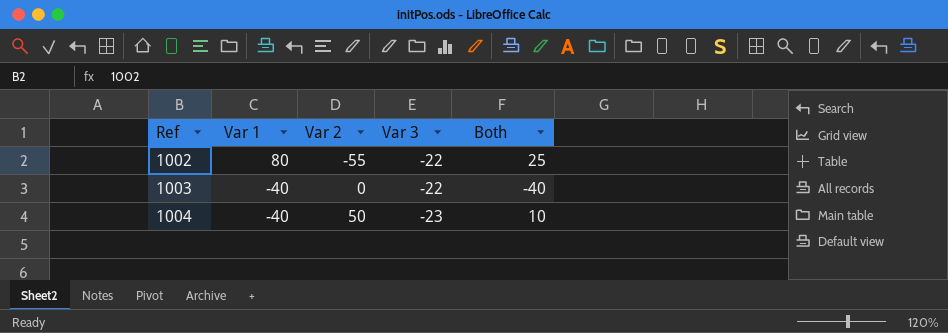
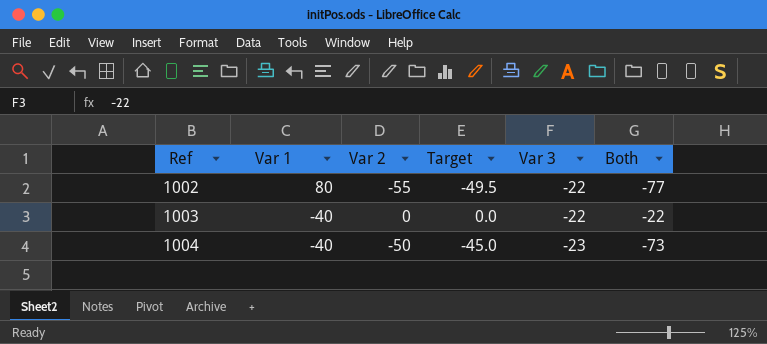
column Target | formula: none -> [Var 2] * 0.9
column Both | formula: [Var 1] + [Var 2] -> [Var 2] + [Var 3]
1004 | Var 2: 50 -> -50

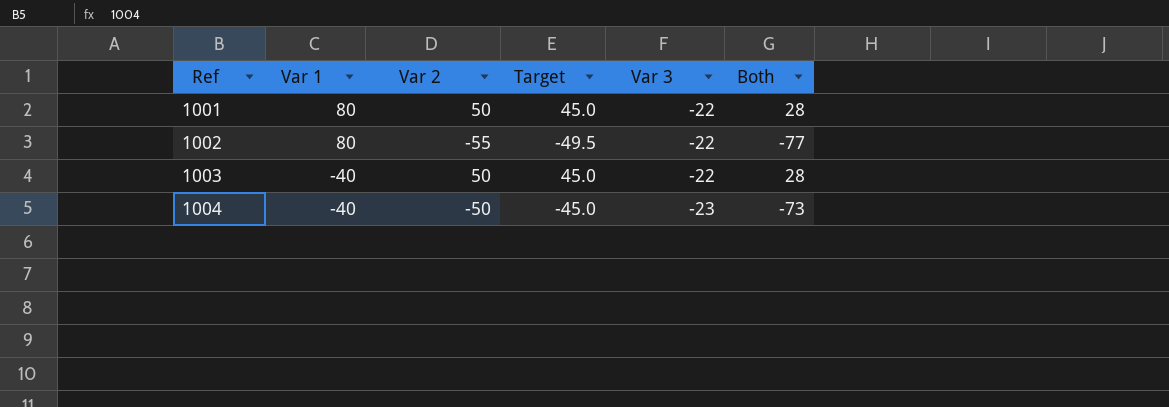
row 1001: none -> 80 | 50 | 45.0 | -22 | 28
1003 | Var 2: 0 -> 50
1003 | Target: 0.0 -> 45.0
1003 | Both: -22 -> 28

